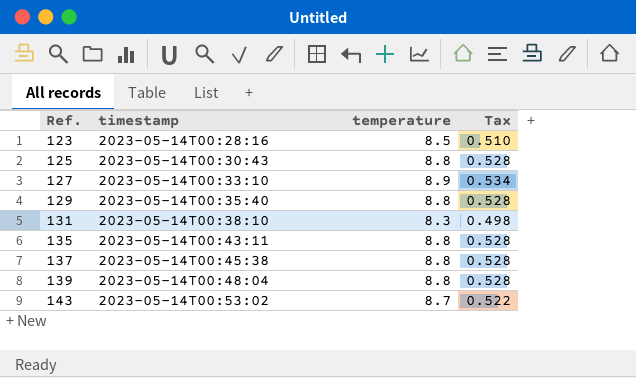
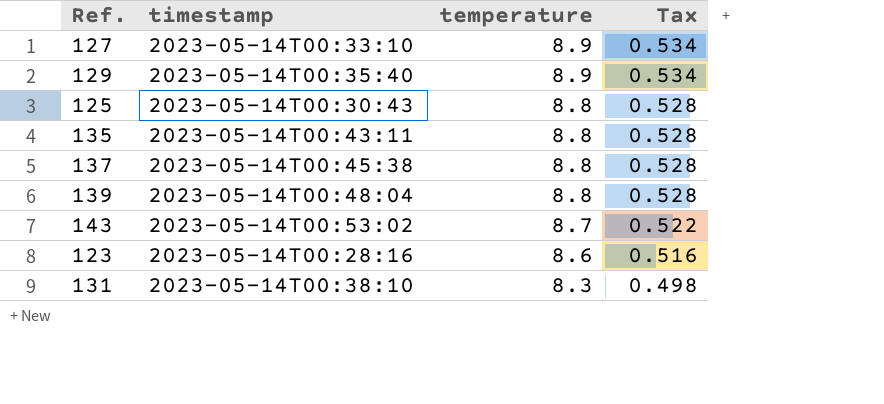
row order: Ref. ascending -> temperature descending
129 | temperature: 8.8 -> 8.9
129 | Tax: 0.528 -> 0.534
123 | temperature: 8.5 -> 8.6
123 | Tax: 0.510 -> 0.516

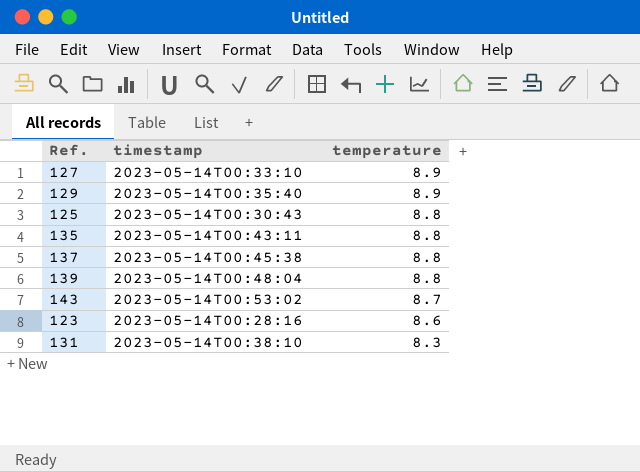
column Tax | formula: [temperature] * 0.06 -> none

